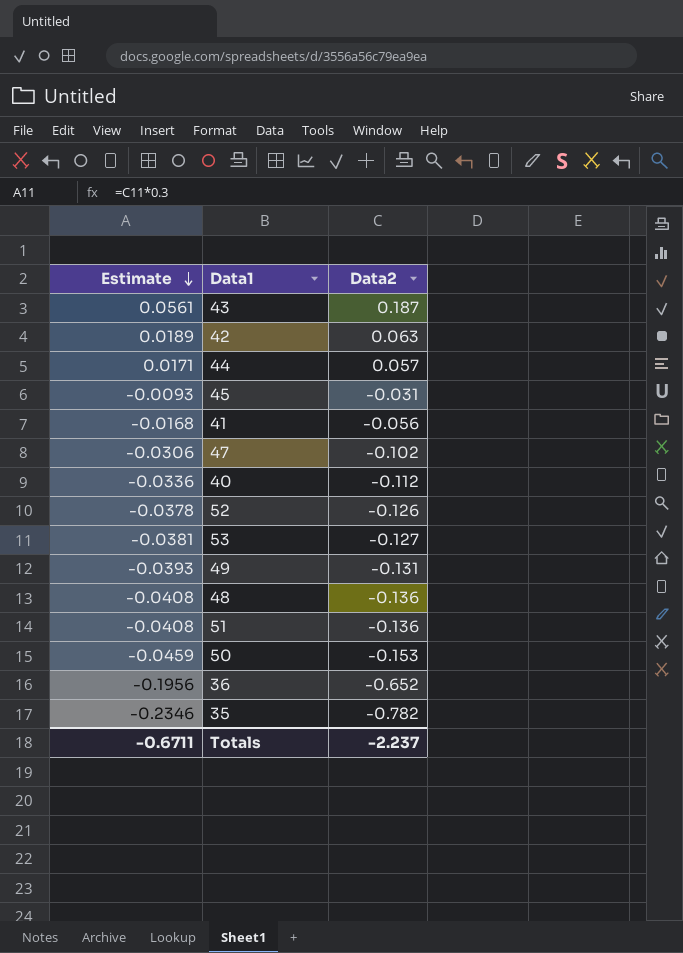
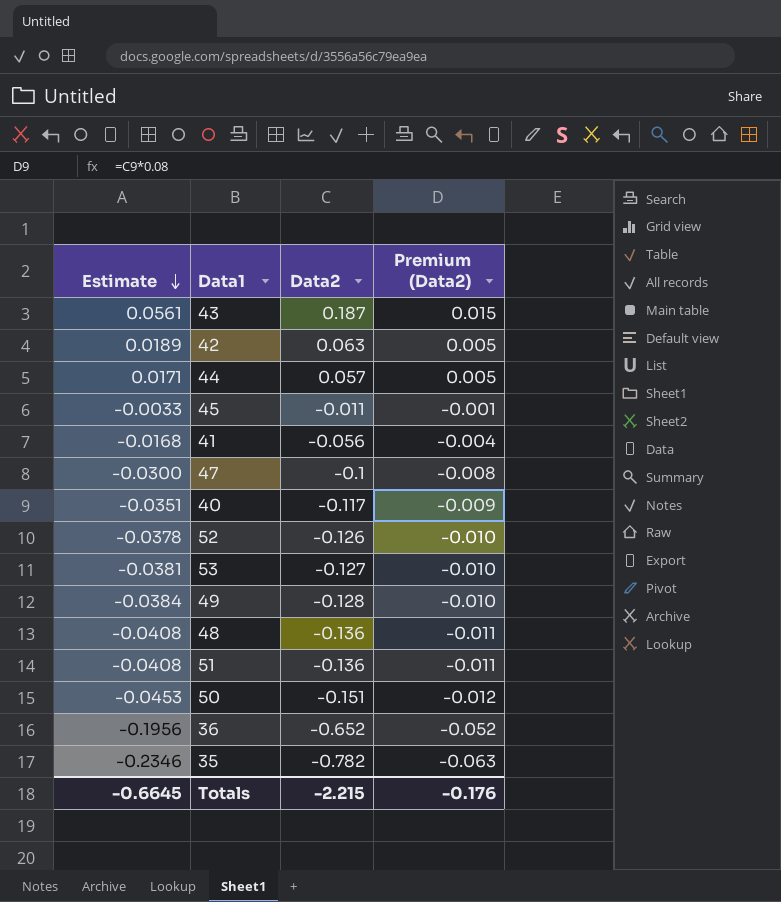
column Premium (Data2) | formula: none -> [Data2] * 0.08
45 | Estimate: -0.0093 -> -0.0033
45 | Data2: -0.031 -> -0.011
47 | Estimate: -0.0306 -> -0.0300
47 | Data2: -0.102 -> -0.1
40 | Estimate: -0.0336 -> -0.0351
40 | Data2: -0.112 -> -0.117
49 | Estimate: -0.0393 -> -0.0384
49 | Data2: -0.131 -> -0.128
50 | Estimate: -0.0459 -> -0.0453
50 | Data2: -0.153 -> -0.151
Totals | Estimate: -0.6711 -> -0.6645
Totals | Data2: -2.237 -> -2.215

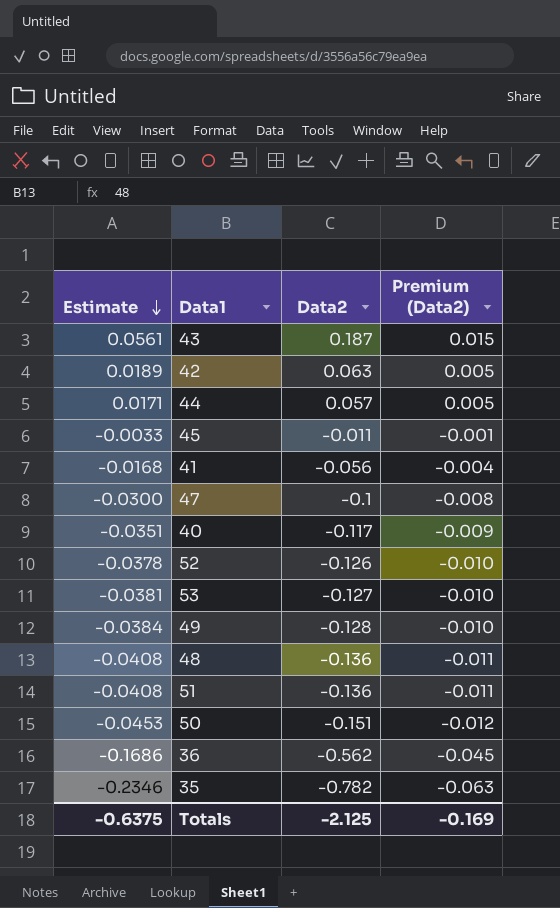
36 | Estimate: -0.1956 -> -0.1686
36 | Data2: -0.652 -> -0.562
36 | Premium (Data2): -0.052 -> -0.045
Totals | Estimate: -0.6645 -> -0.6375
Totals | Data2: -2.215 -> -2.125
Totals | Premium (Data2): -0.176 -> -0.169

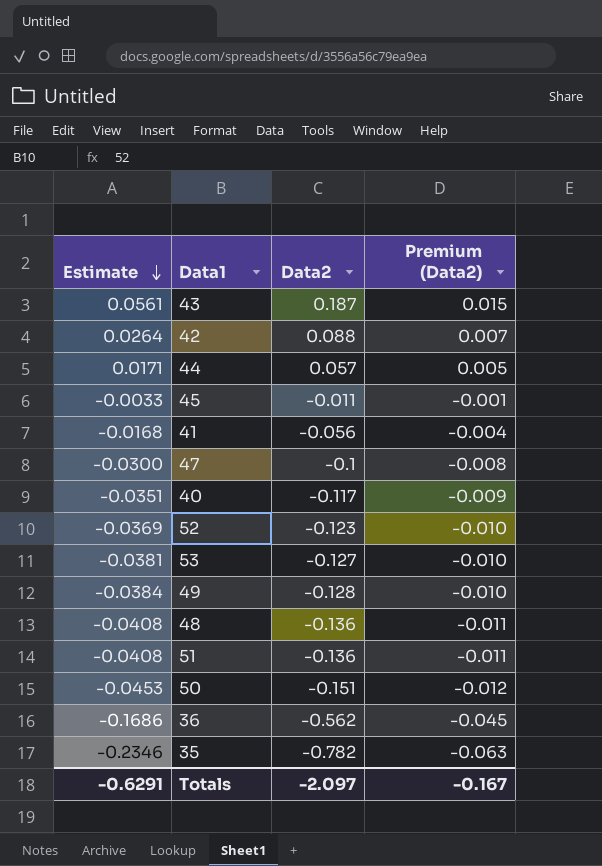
42 | Estimate: 0.0189 -> 0.0264
42 | Data2: 0.063 -> 0.088
42 | Premium (Data2): 0.005 -> 0.007
52 | Estimate: -0.0378 -> -0.0369
52 | Data2: -0.126 -> -0.123
Totals | Estimate: -0.6375 -> -0.6291
Totals | Data2: -2.125 -> -2.097
Totals | Premium (Data2): -0.169 -> -0.167

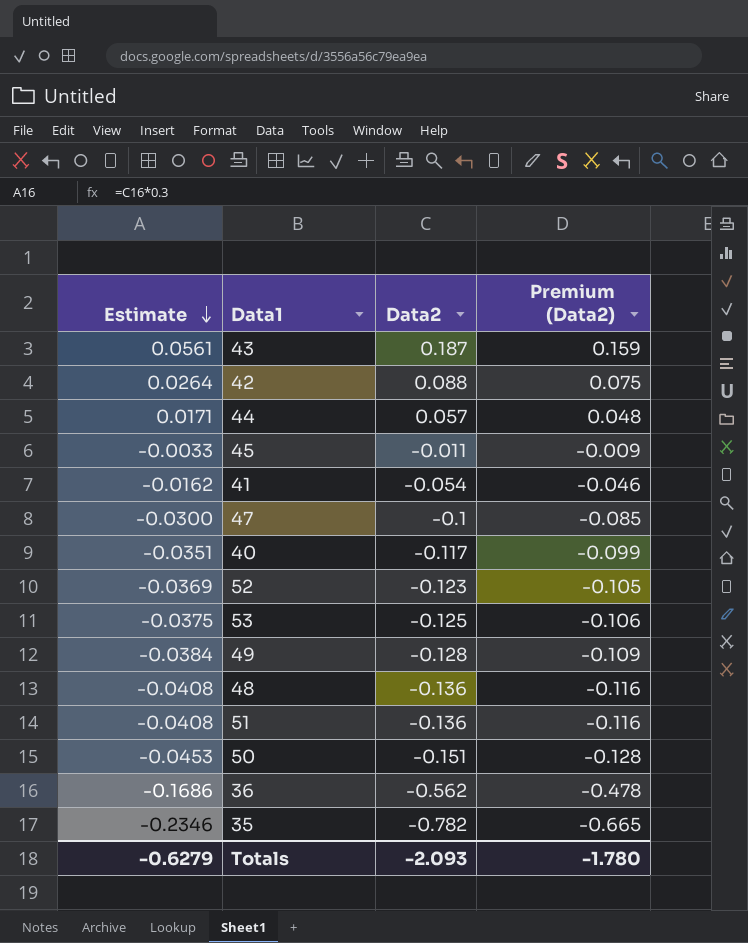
column Premium (Data2) | formula: [Data2] * 0.08 -> [Data2] * 0.85
41 | Estimate: -0.0168 -> -0.0162
41 | Data2: -0.056 -> -0.054
53 | Estimate: -0.0381 -> -0.0375
53 | Data2: -0.127 -> -0.125
Totals | Estimate: -0.6291 -> -0.6279
Totals | Data2: -2.097 -> -2.093
Totals | Premium (Data2): -0.167 -> -1.780

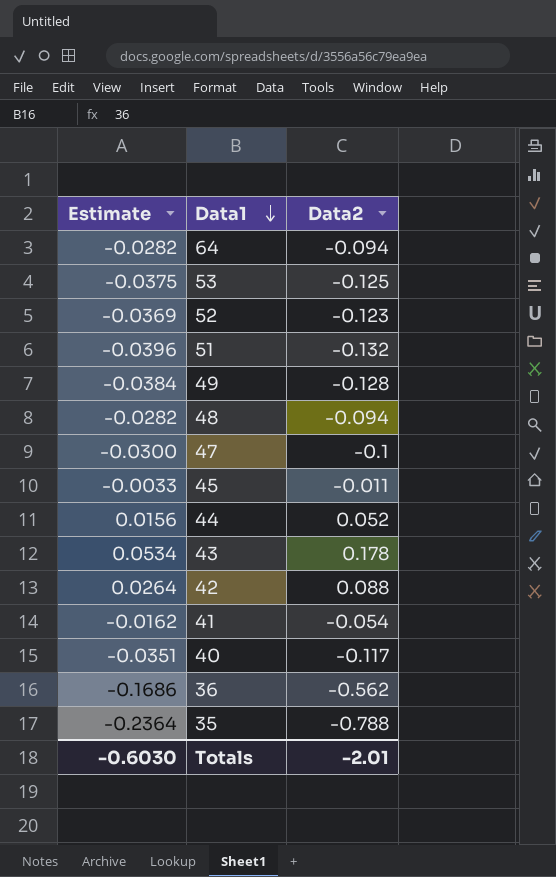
row order: Estimate descending -> Data1 descending
column Premium (Data2) | formula: [Data2] * 0.85 -> none
row 50: -0.0453 | -0.151 | -0.128 -> none
row 64: none -> -0.0282 | -0.094
51 | Estimate: -0.0408 -> -0.0396
51 | Data2: -0.136 -> -0.132
48 | Estimate: -0.0408 -> -0.0282
48 | Data2: -0.136 -> -0.094
44 | Estimate: 0.0171 -> 0.0156
44 | Data2: 0.057 -> 0.052
43 | Estimate: 0.0561 -> 0.0534
43 | Data2: 0.187 -> 0.178
35 | Estimate: -0.2346 -> -0.2364
35 | Data2: -0.782 -> -0.788
Totals | Estimate: -0.6279 -> -0.6030
Totals | Data2: -2.093 -> -2.01

